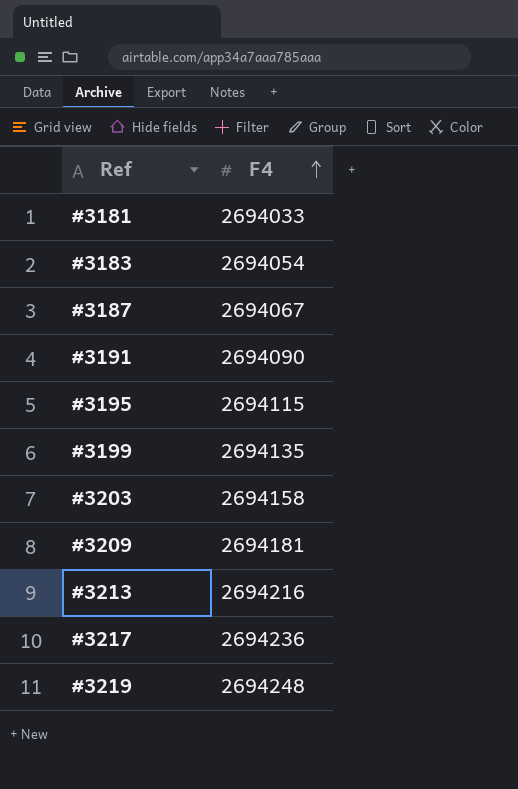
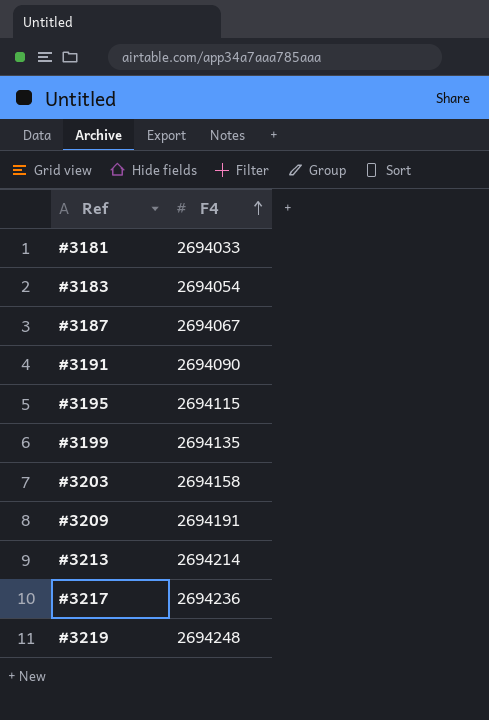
#3209 | F4: 2694181 -> 2694191
#3213 | F4: 2694216 -> 2694214

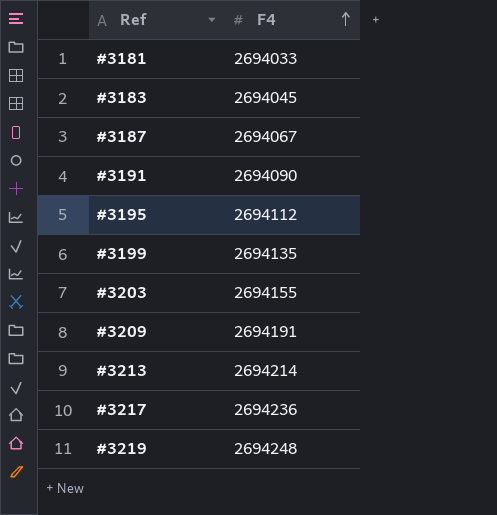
#3183 | F4: 2694054 -> 2694045
#3195 | F4: 2694115 -> 2694112
#3203 | F4: 2694158 -> 2694155

